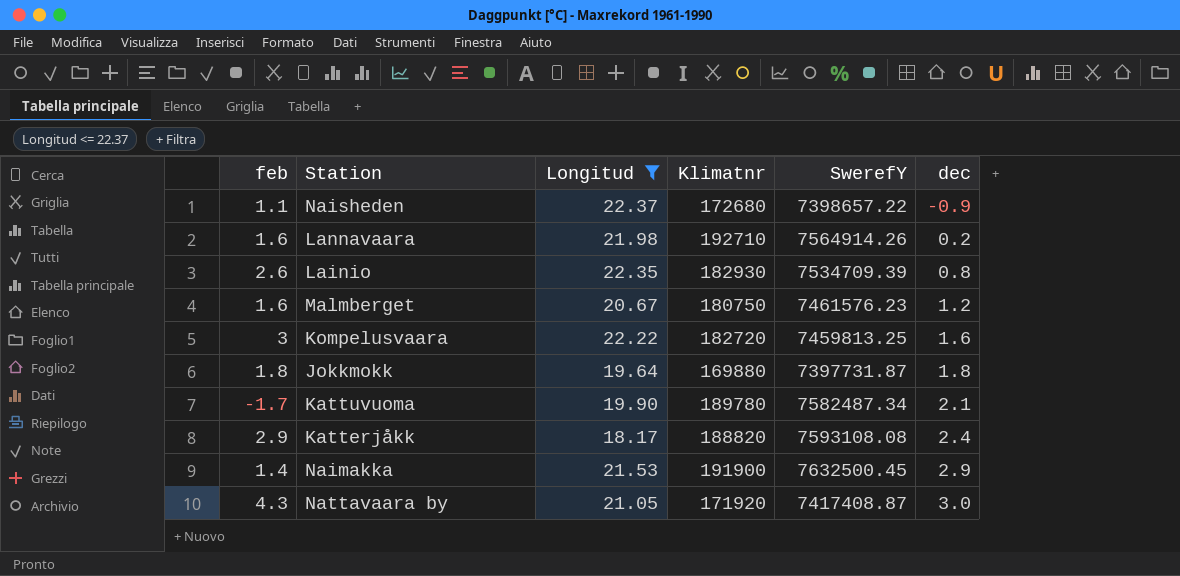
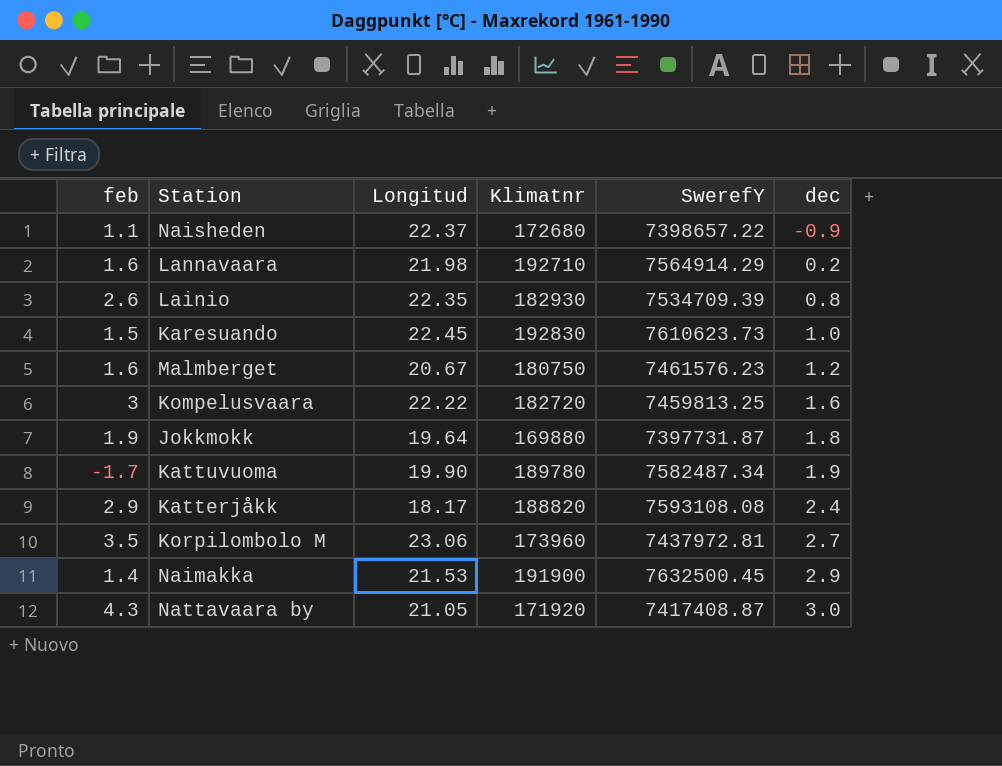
filter: Longitud <= 22.37 -> none
Lannavaara | SwerefY: 7564914.26 -> 7564914.29
Jokkmokk | feb: 1.8 -> 1.9
Kattuvuoma | dec: 2.1 -> 1.9

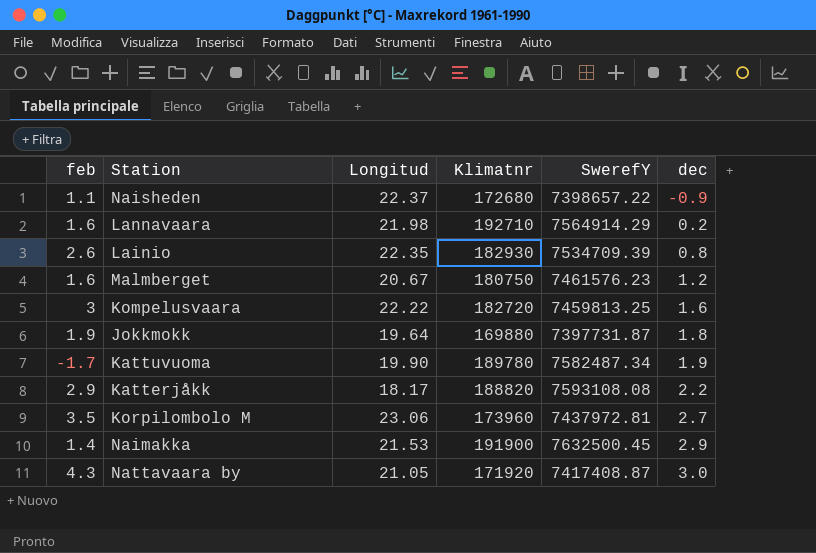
row Karesuando: 1.5 | 22.45 | 192830 | 7610623.73 | 1.0 -> none
Katterjåkk | dec: 2.4 -> 2.2

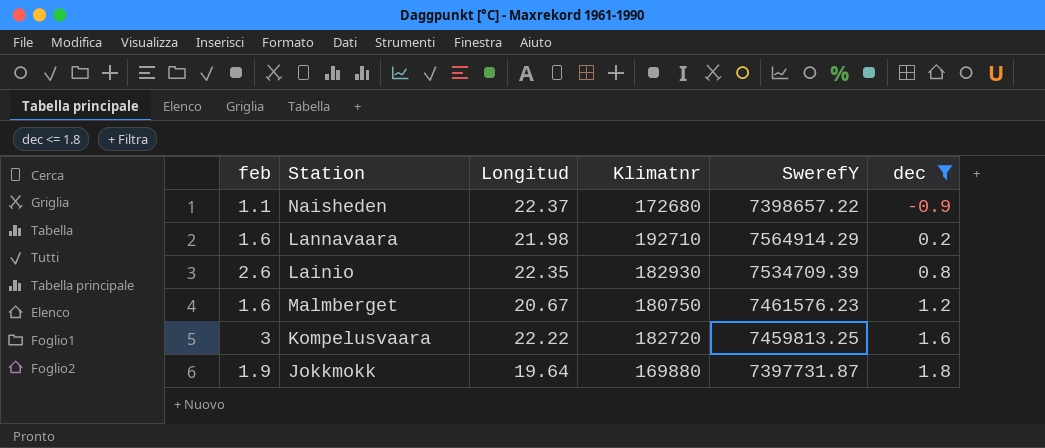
filter: none -> dec <= 1.8

